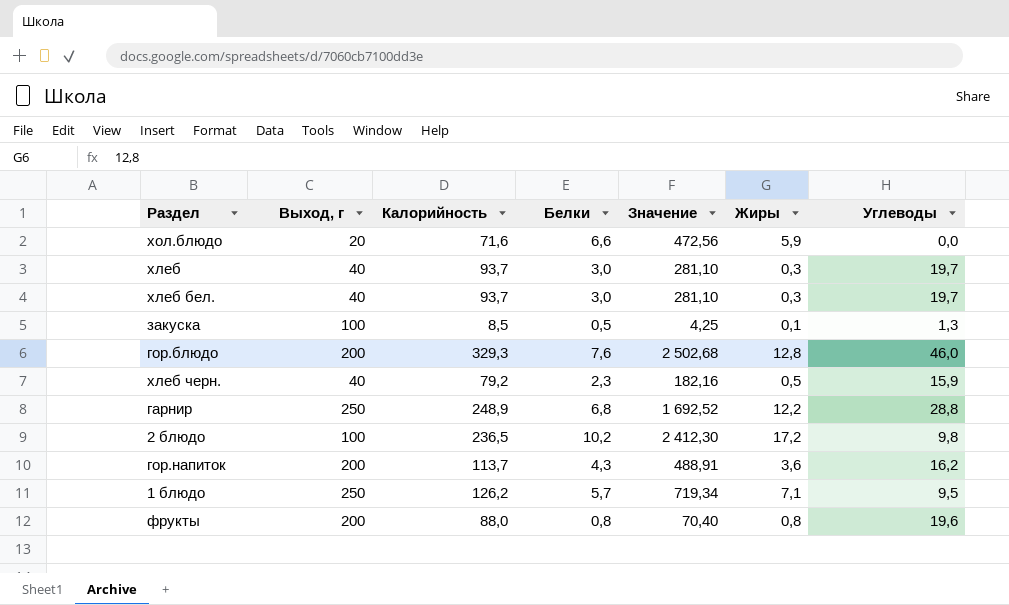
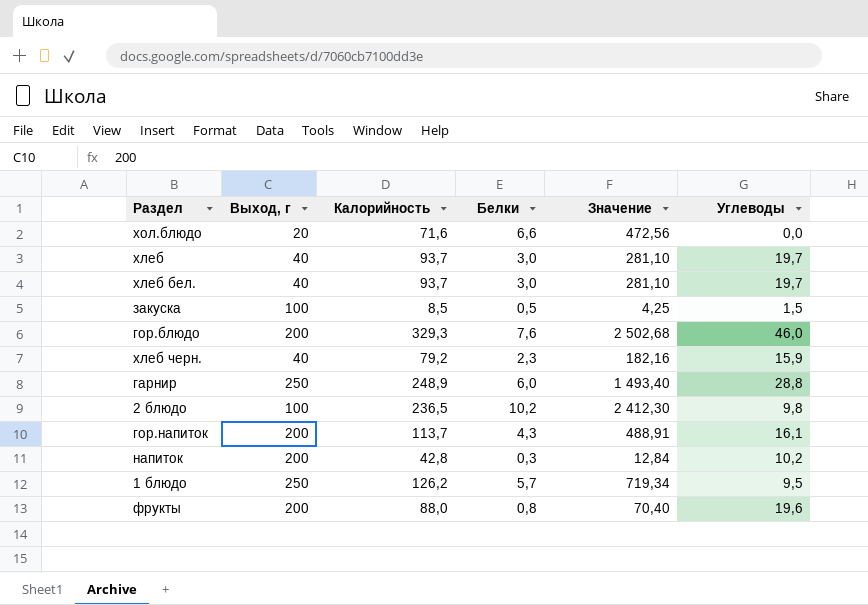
column Жиры | position: 6 -> none
закуска | Углеводы: 1,3 -> 1,5
гарнир | Белки: 6,8 -> 6,0
гарнир | Значение: 1 692,52 -> 1 493,40
гор.напиток | Углеводы: 16,2 -> 16,1
row напиток: none -> 200 | 42,8 | 0,3 | 12,84 | 10,2

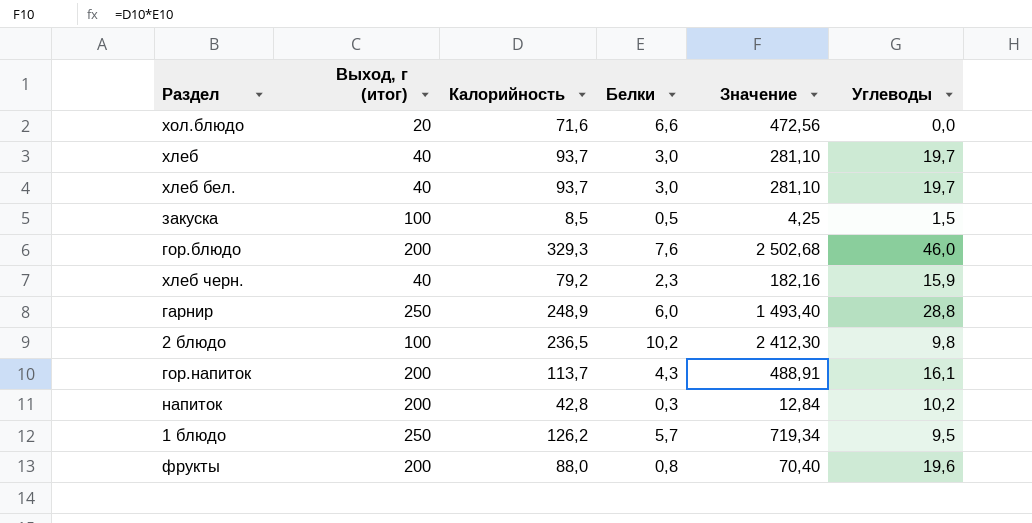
column name: Выход, г -> Выход, г (итог)

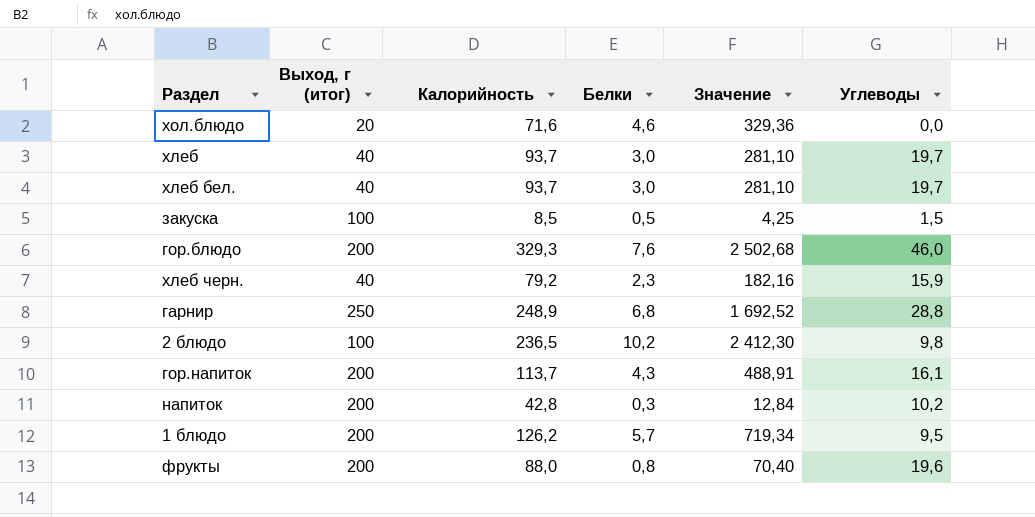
хол.блюдо | Белки: 6,6 -> 4,6
хол.блюдо | Значение: 472,56 -> 329,36
гарнир | Белки: 6,0 -> 6,8
гарнир | Значение: 1 493,40 -> 1 692,52
1 блюдо | Выход, г (итог): 250 -> 200

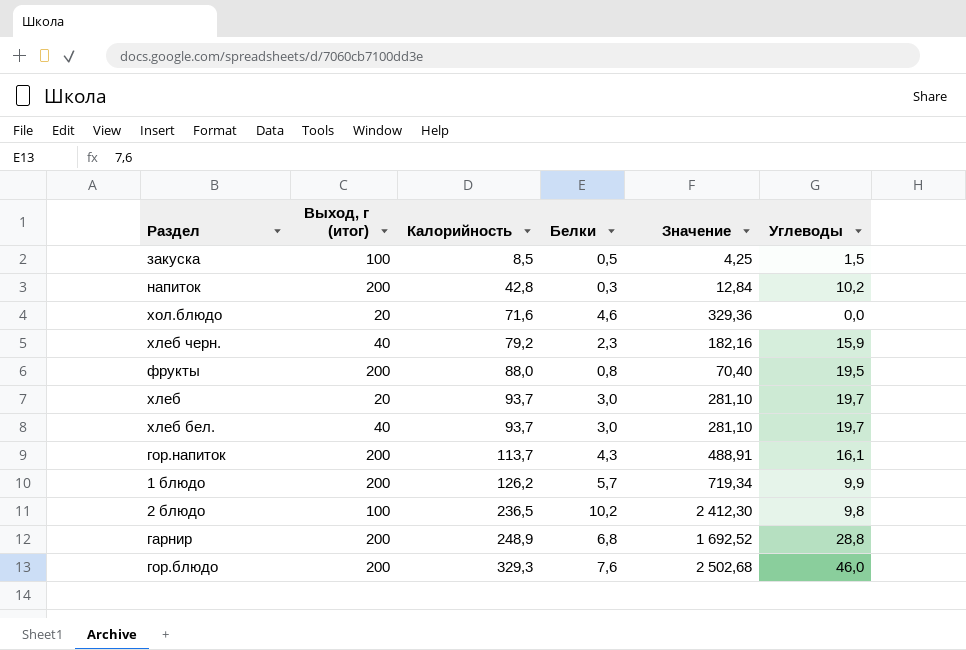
row order: none -> Калорийность ascending
фрукты | Углеводы: 19,6 -> 19,5
хлеб | Выход, г (итог): 40 -> 20
1 блюдо | Углеводы: 9,5 -> 9,9
гарнир | Выход, г (итог): 250 -> 200

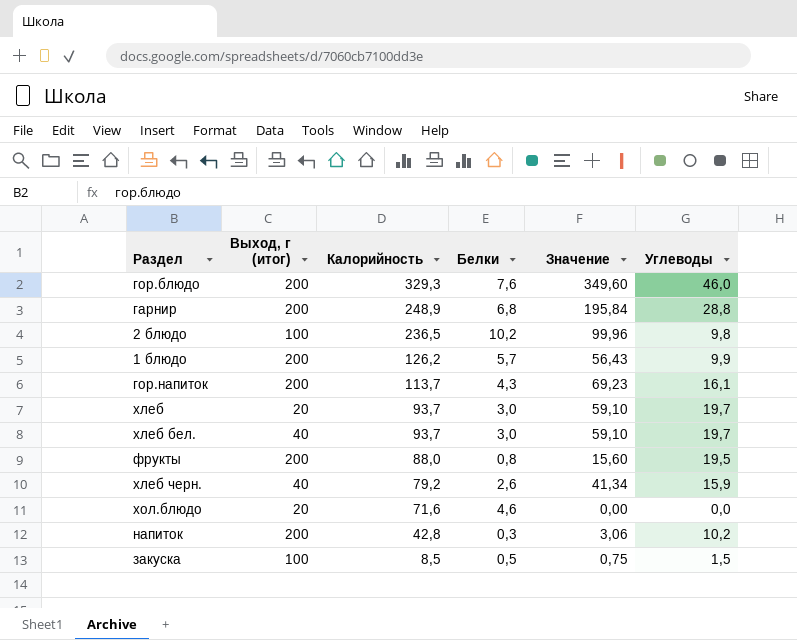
row order: Калорийность ascending -> Калорийность descending
column Значение | formula: [Калорийность] * [Белки] -> [Белки] * [Углеводы]
хлеб черн. | Белки: 2,3 -> 2,6

